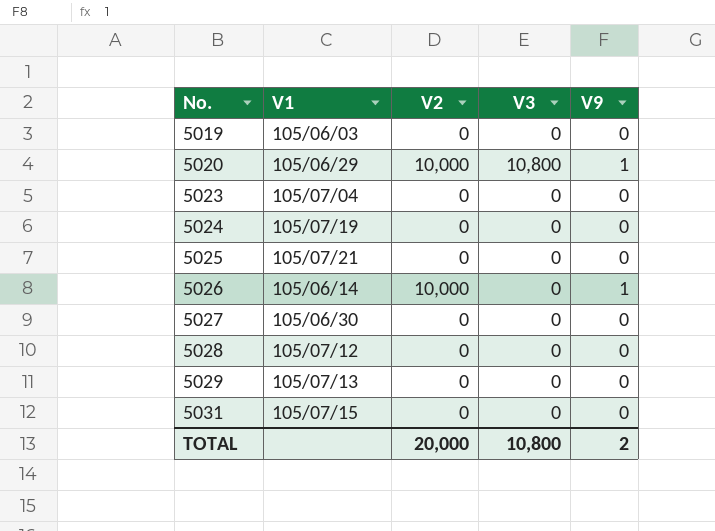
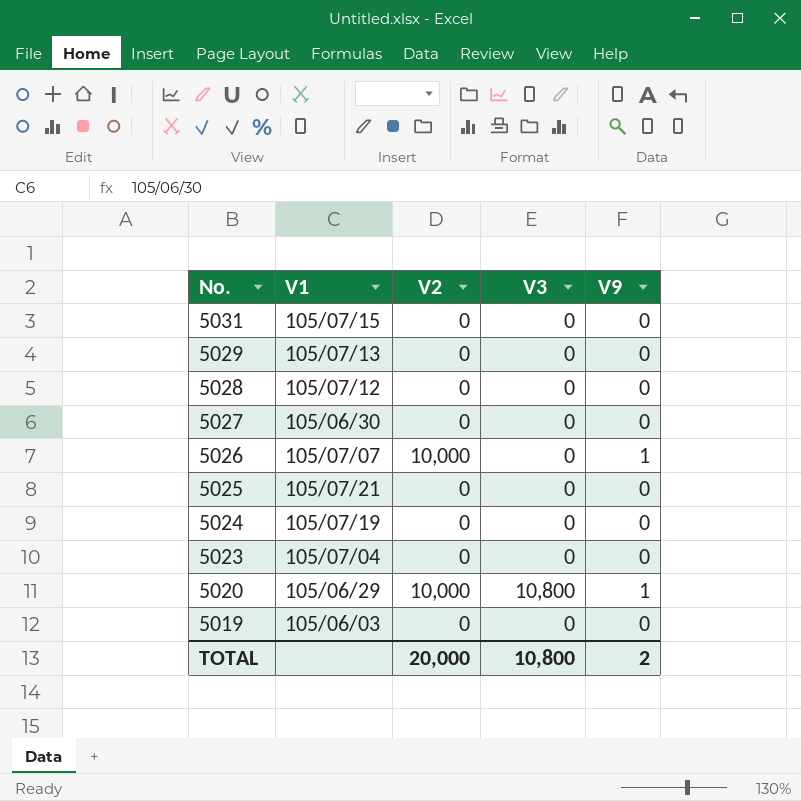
row order: No. ascending -> No. descending
5026 | V1: 105/06/14 -> 105/07/07

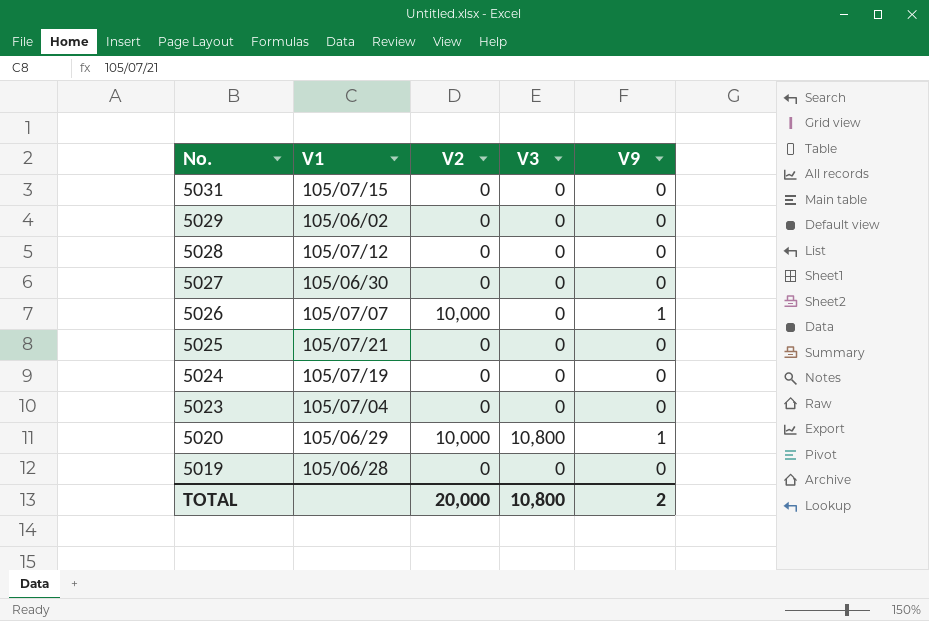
5029 | V1: 105/07/13 -> 105/06/02
5019 | V1: 105/06/03 -> 105/06/28

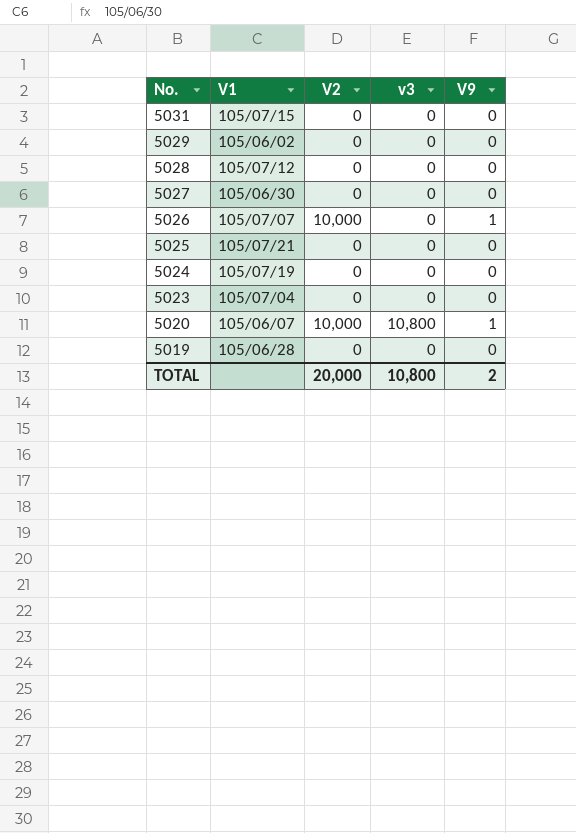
column name: V3 -> v3
5020 | V1: 105/06/29 -> 105/06/07

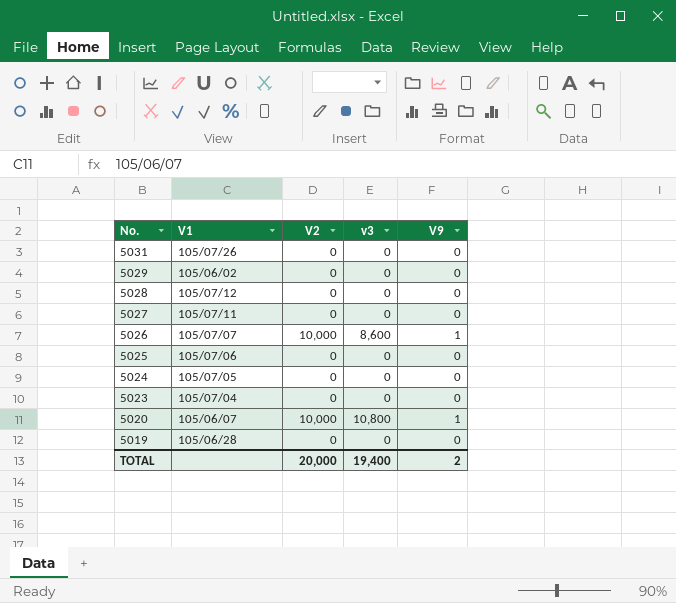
5031 | V1: 105/07/15 -> 105/07/26
5027 | V1: 105/06/30 -> 105/07/11
5026 | v3: 0 -> 8,600
5025 | V1: 105/07/21 -> 105/07/06
5024 | V1: 105/07/19 -> 105/07/05
TOTAL | v3: 10,800 -> 19,400

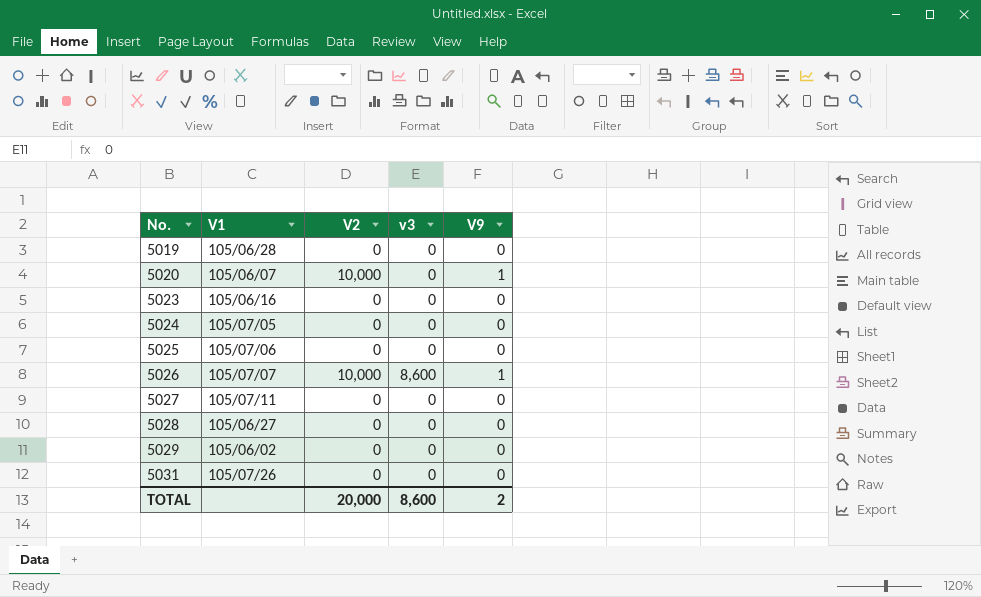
row order: No. descending -> No. ascending
5020 | v3: 10,800 -> 0
5023 | V1: 105/07/04 -> 105/06/16
5028 | V1: 105/07/12 -> 105/06/27
TOTAL | v3: 19,400 -> 8,600

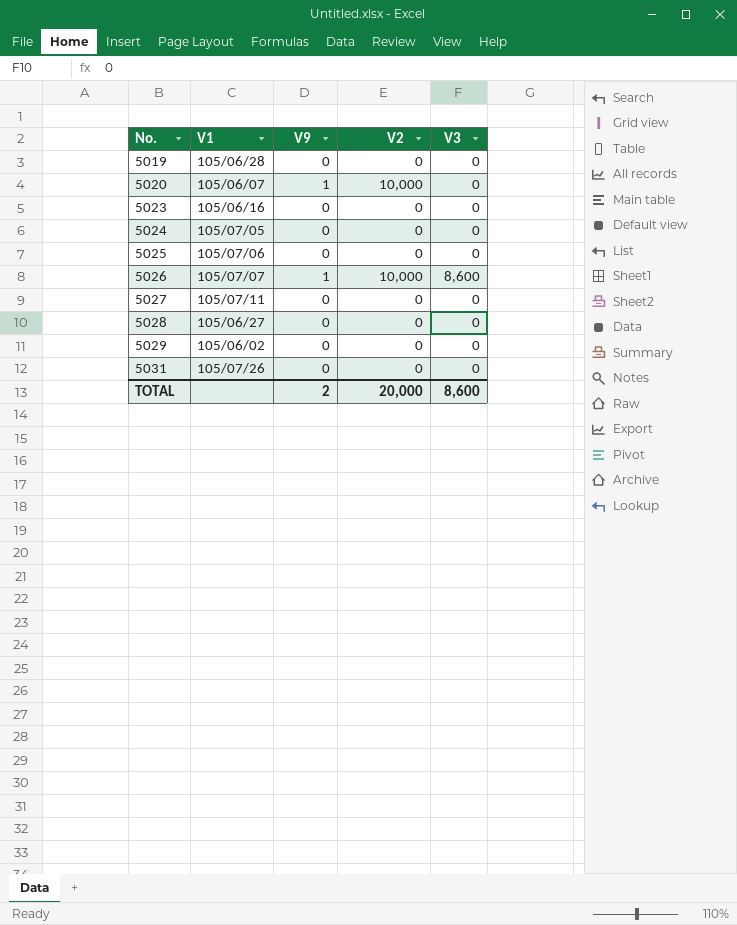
column V9 | position: 5 -> 3
column name: v3 -> V3

